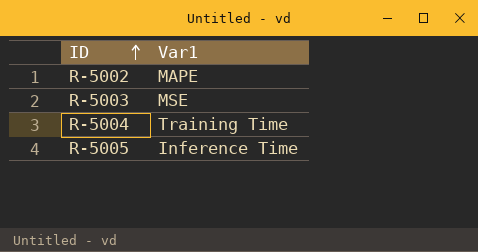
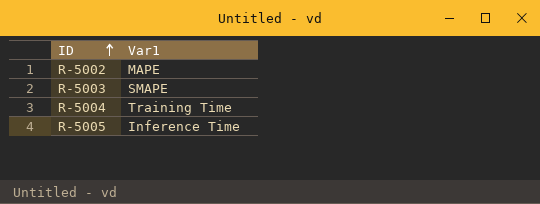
R-5003 | Var1: MSE -> SMAPE

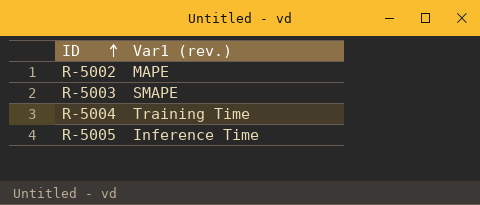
column name: Var1 -> Var1 (rev.)

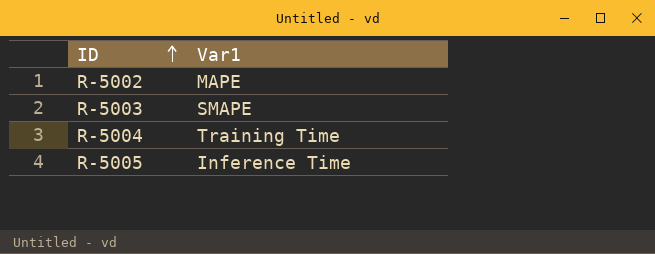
column name: Var1 (rev.) -> Var1

